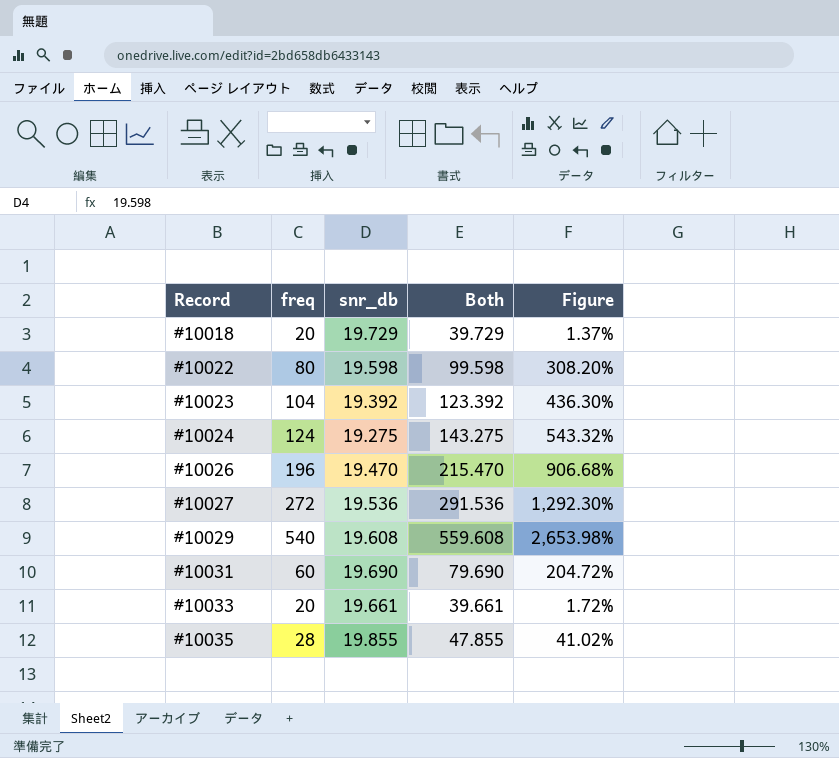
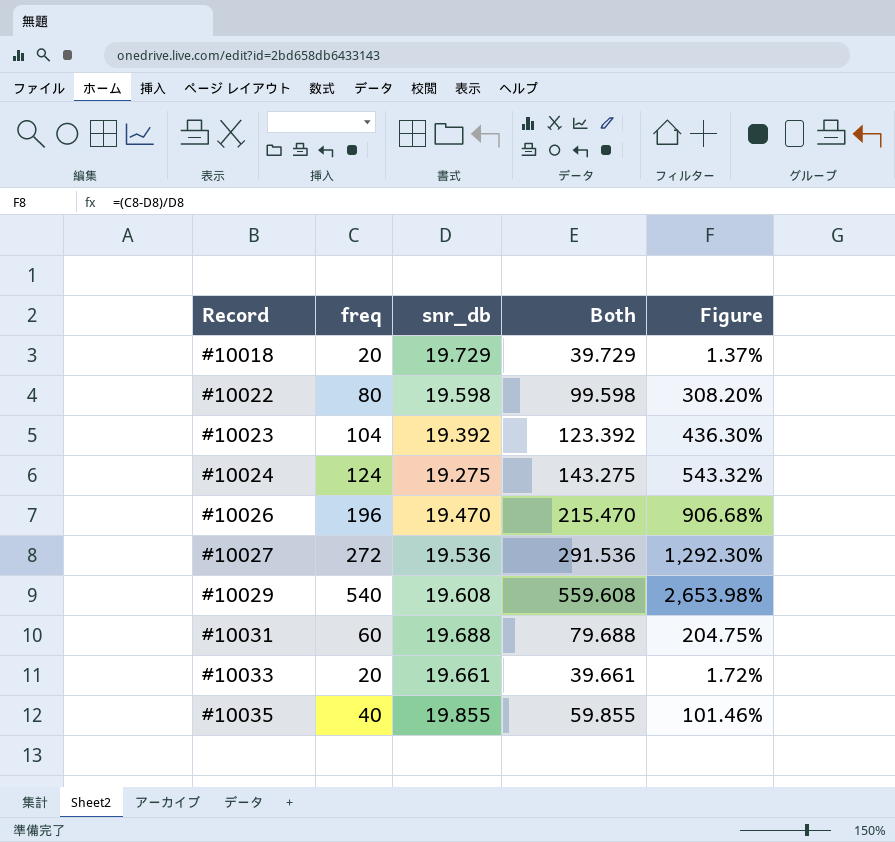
#10031 | snr_db: 19.690 -> 19.688
#10031 | Both: 79.690 -> 79.688
#10031 | Figure: 204.72% -> 204.75%
#10035 | freq: 28 -> 40
#10035 | Both: 47.855 -> 59.855
#10035 | Figure: 41.02% -> 101.46%

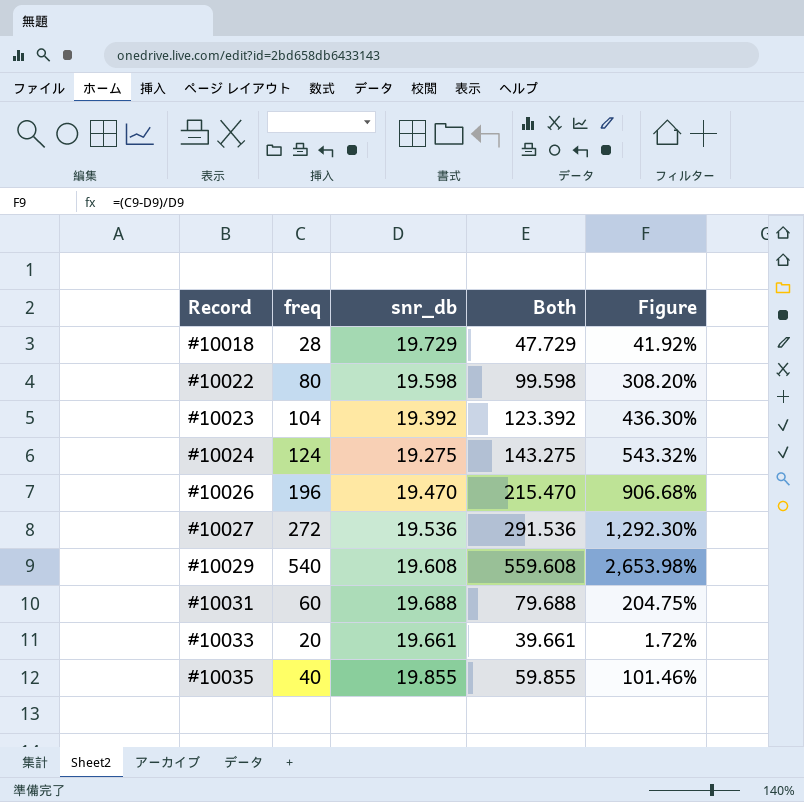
#10018 | freq: 20 -> 28
#10018 | Both: 39.729 -> 47.729
#10018 | Figure: 1.37% -> 41.92%

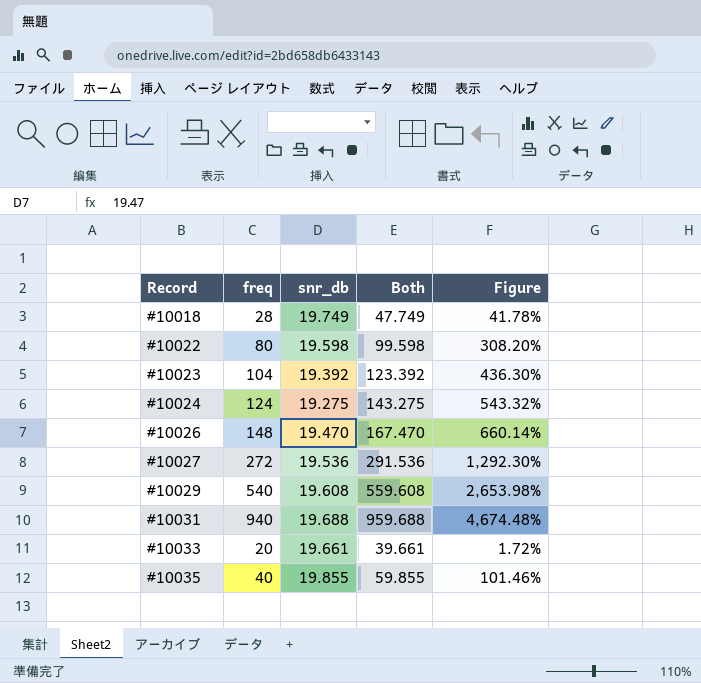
#10018 | snr_db: 19.729 -> 19.749
#10018 | Both: 47.729 -> 47.749
#10018 | Figure: 41.92% -> 41.78%
#10026 | freq: 196 -> 148
#10026 | Both: 215.470 -> 167.470
#10026 | Figure: 906.68% -> 660.14%
#10031 | freq: 60 -> 940
#10031 | Both: 79.688 -> 959.688
#10031 | Figure: 204.75% -> 4,674.48%

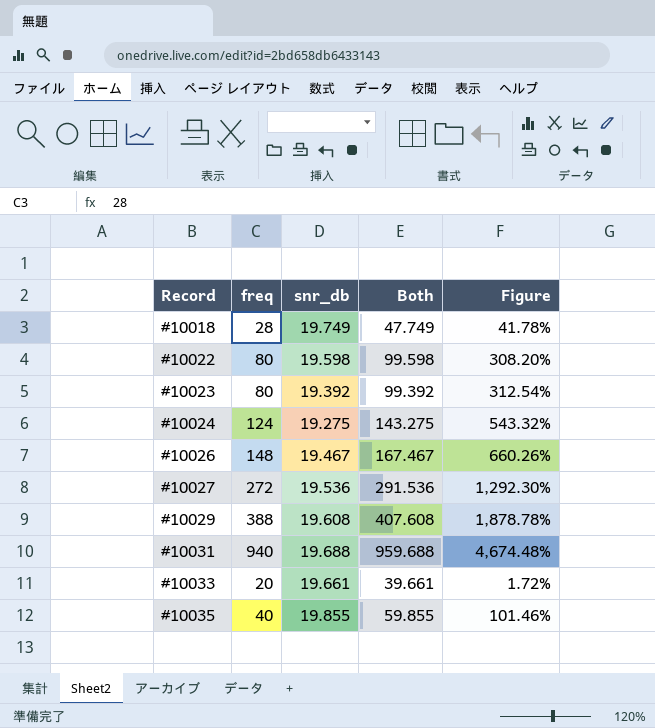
#10023 | freq: 104 -> 80
#10023 | Both: 123.392 -> 99.392
#10023 | Figure: 436.30% -> 312.54%
#10026 | snr_db: 19.470 -> 19.467
#10026 | Both: 167.470 -> 167.467
#10026 | Figure: 660.14% -> 660.26%
#10029 | freq: 540 -> 388
#10029 | Both: 559.608 -> 407.608
#10029 | Figure: 2,653.98% -> 1,878.78%

